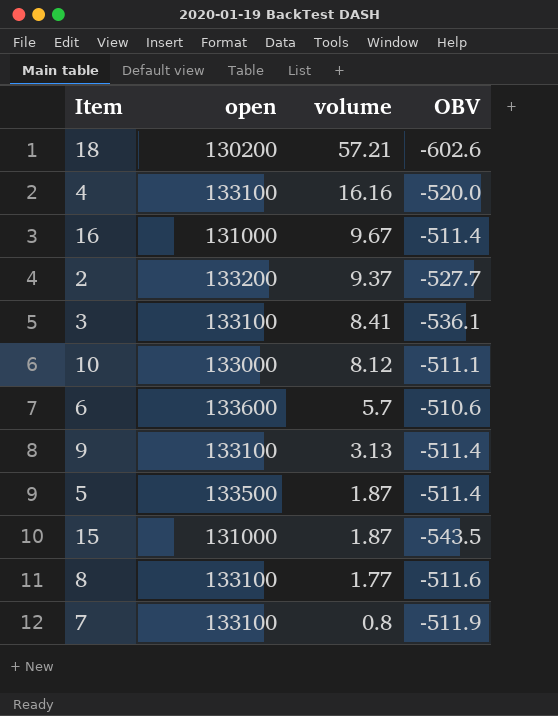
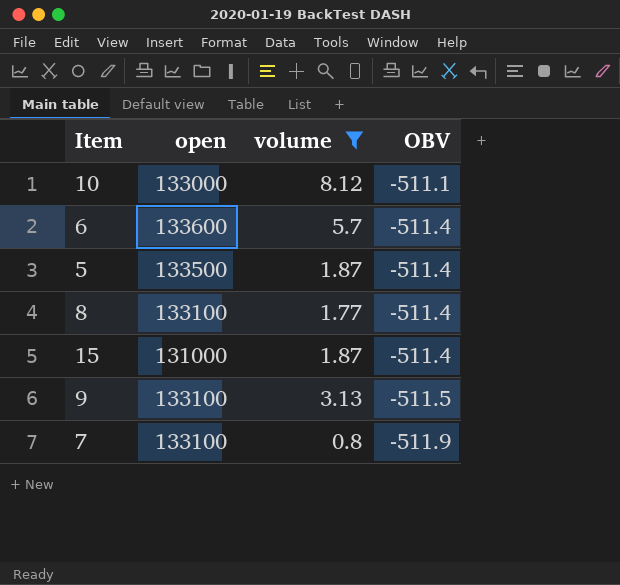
filter: none -> volume <= 8.12
row order: volume descending -> OBV descending
6 | OBV: -510.6 -> -511.4
8 | OBV: -511.6 -> -511.4
15 | OBV: -543.5 -> -511.4
9 | OBV: -511.4 -> -511.5

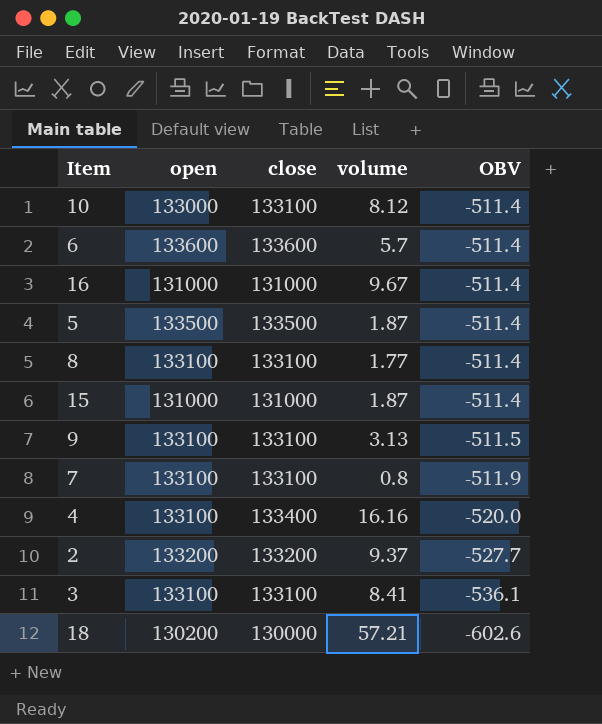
filter: volume <= 8.12 -> none
column close | position: none -> 3
10 | OBV: -511.1 -> -511.4

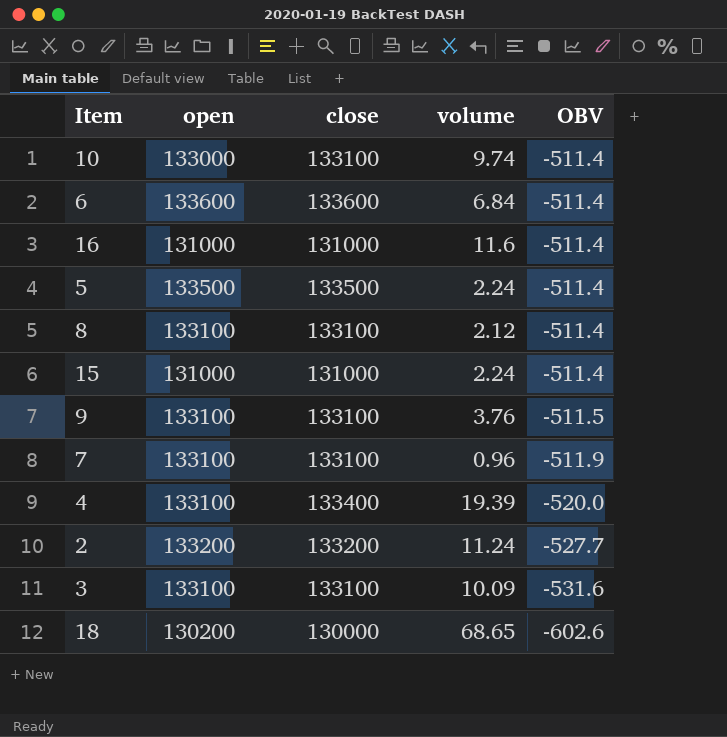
10 | volume: 8.12 -> 9.74
6 | volume: 5.7 -> 6.84
16 | volume: 9.67 -> 11.6
5 | volume: 1.87 -> 2.24
8 | volume: 1.77 -> 2.12
15 | volume: 1.87 -> 2.24
9 | volume: 3.13 -> 3.76
7 | volume: 0.8 -> 0.96
4 | volume: 16.16 -> 19.39
2 | volume: 9.37 -> 11.24
3 | volume: 8.41 -> 10.09
3 | OBV: -536.1 -> -531.6
18 | volume: 57.21 -> 68.65

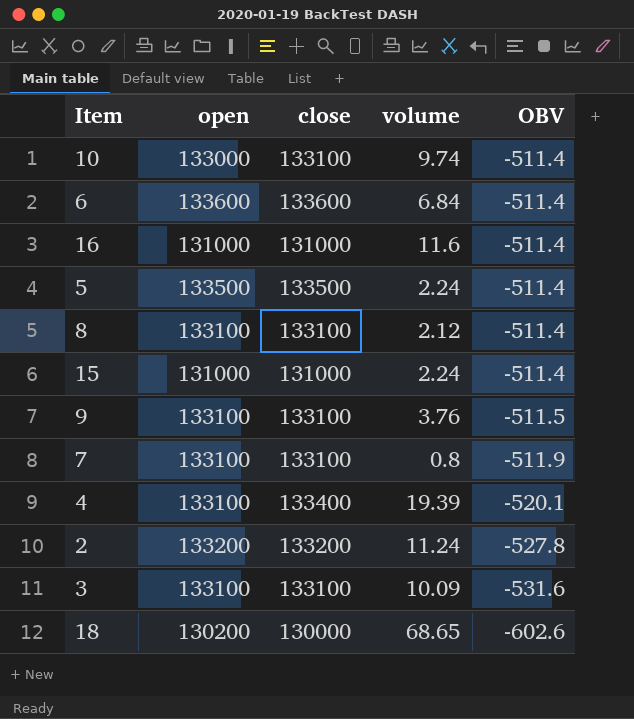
7 | volume: 0.96 -> 0.8
4 | OBV: -520.0 -> -520.1
2 | OBV: -527.7 -> -527.8

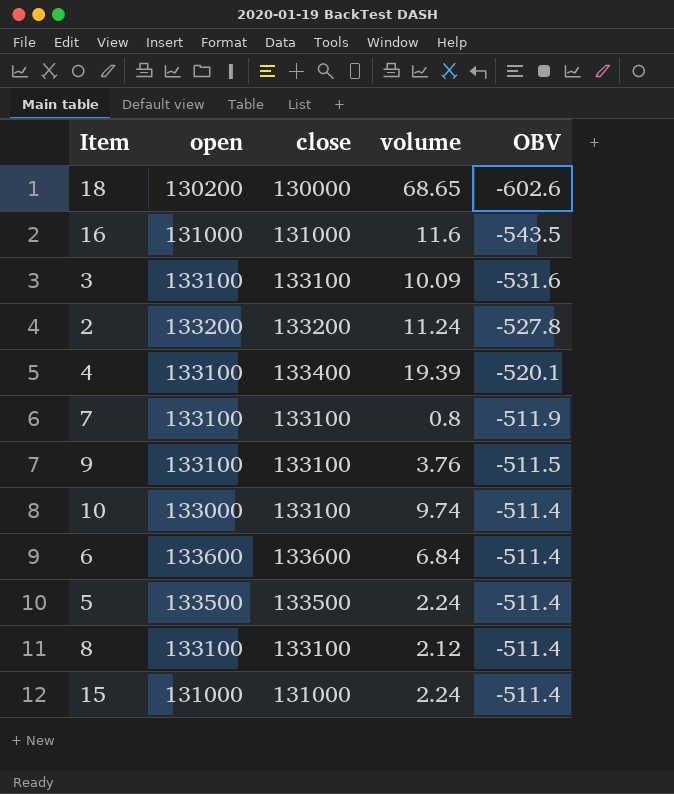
row order: OBV descending -> OBV ascending
16 | OBV: -511.4 -> -543.5

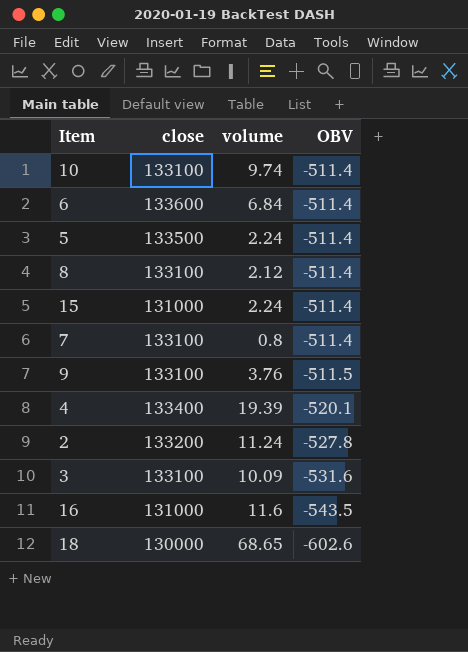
row order: OBV ascending -> OBV descending
column open | position: 2 -> none
7 | OBV: -511.9 -> -511.4

